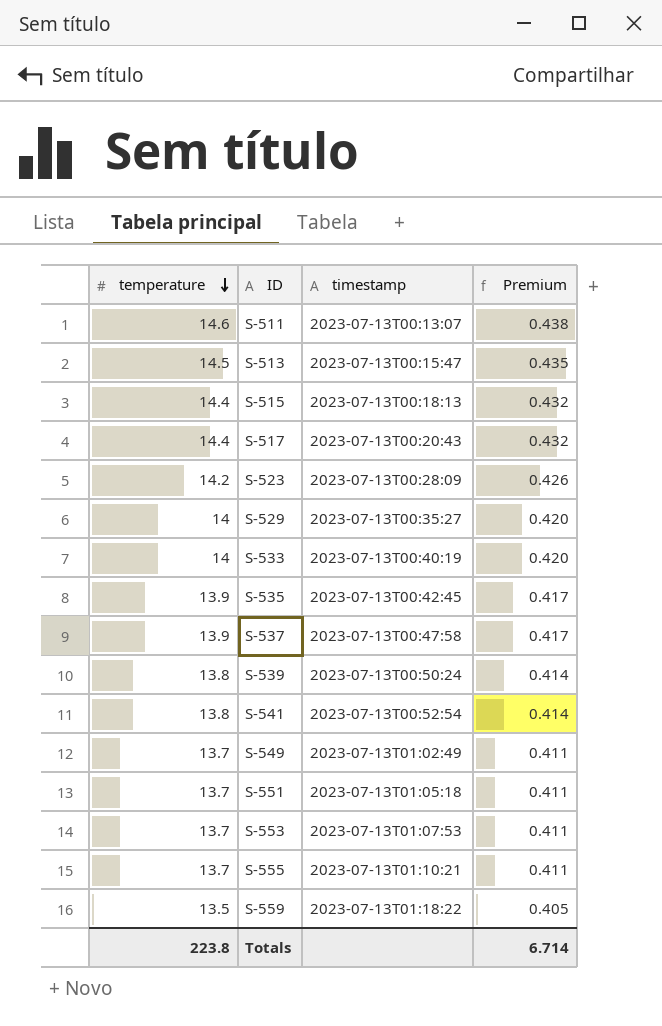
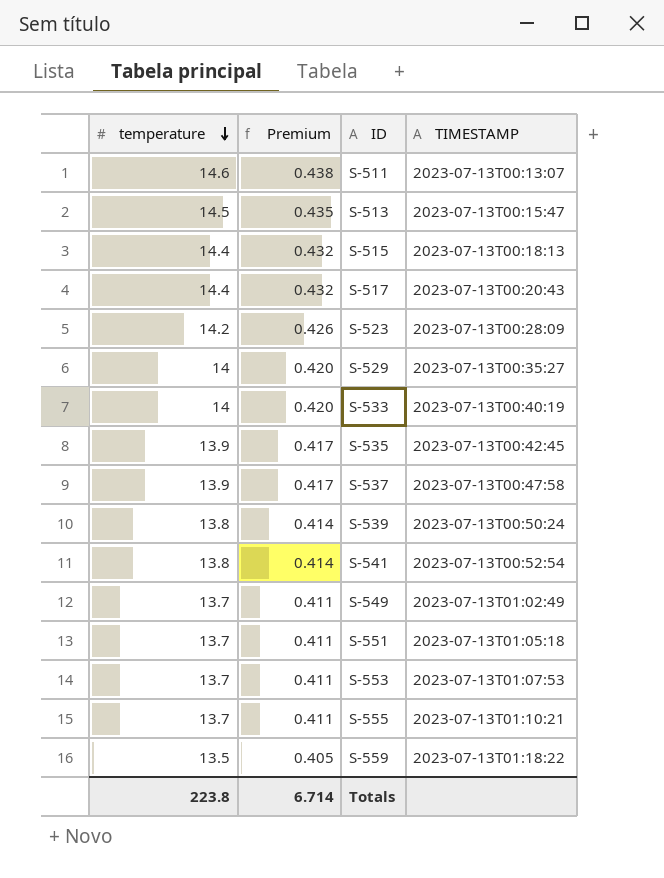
column Premium | position: 4 -> 2
column name: timestamp -> TIMESTAMP

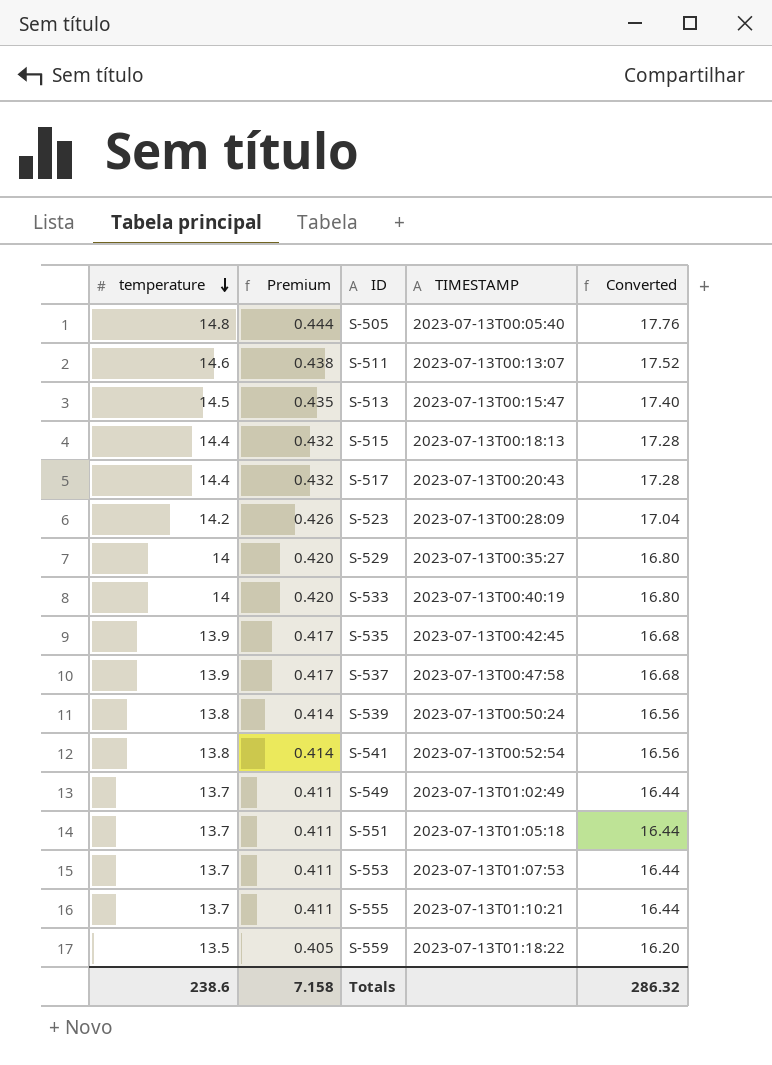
column Converted | formula: none -> [temperature] * 1.2
row S-505: none -> 14.8 | 0.444 | 2023-07-13T00:05:40 | 17.76
Totals | temperature: 223.8 -> 238.6
Totals | Premium: 6.714 -> 7.158

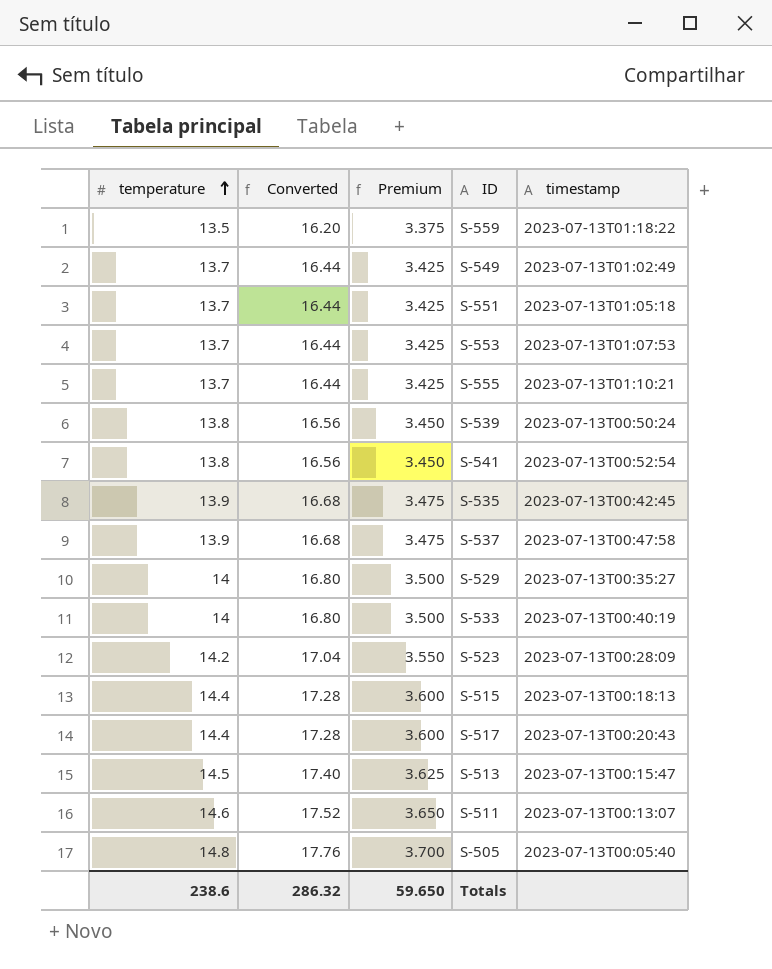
row order: temperature descending -> temperature ascending
column Converted | position: 5 -> 2
column Premium | formula: [temperature] * 0.03 -> [temperature] * 0.25
column name: TIMESTAMP -> timestamp
Totals | Premium: 7.158 -> 59.650

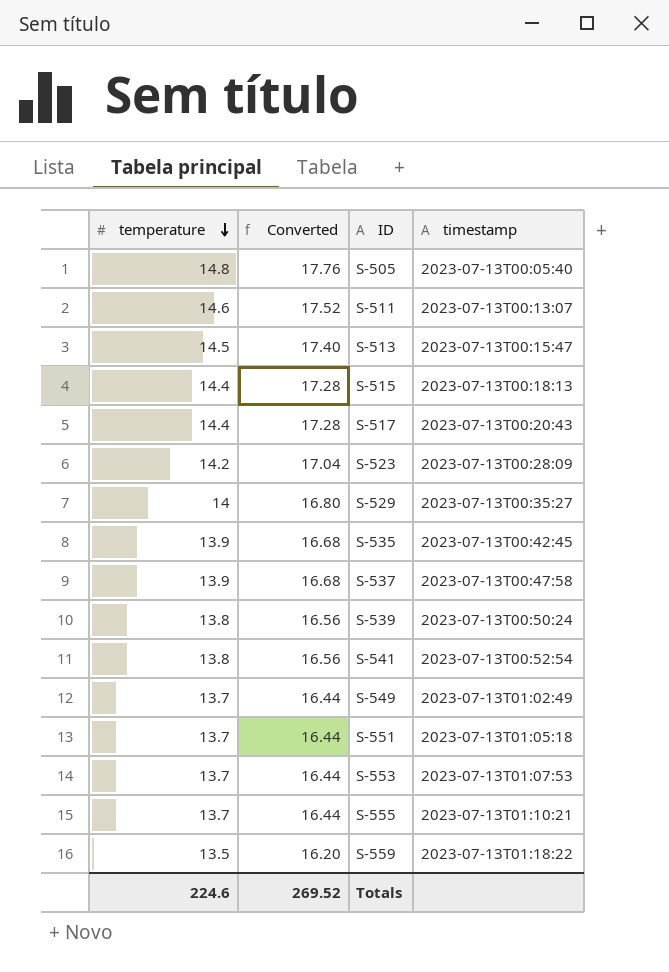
row order: temperature ascending -> temperature descending
column Premium | formula: [temperature] * 0.25 -> none
row S-533: 14 | 16.80 | 3.500 | 2023-07-13T00:40:19 -> none
Totals | temperature: 238.6 -> 224.6
Totals | Converted: 286.32 -> 269.52

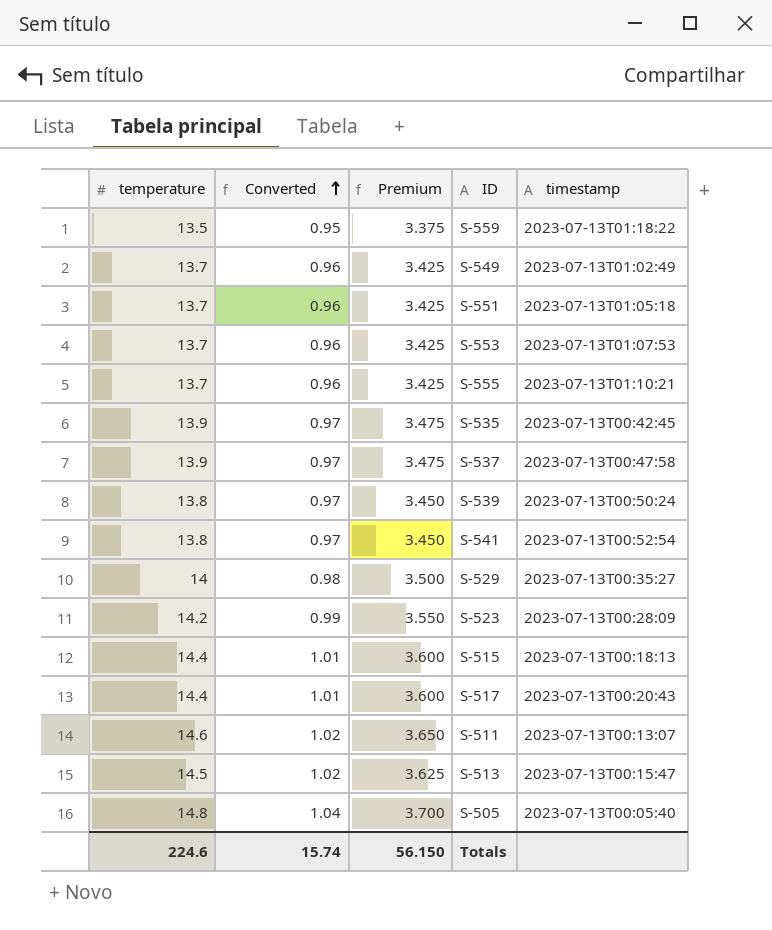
row order: temperature descending -> Converted ascending
column Converted | formula: [temperature] * 1.2 -> [temperature] * 0.07
column Premium | formula: none -> [temperature] * 0.25
Totals | Converted: 269.52 -> 15.74

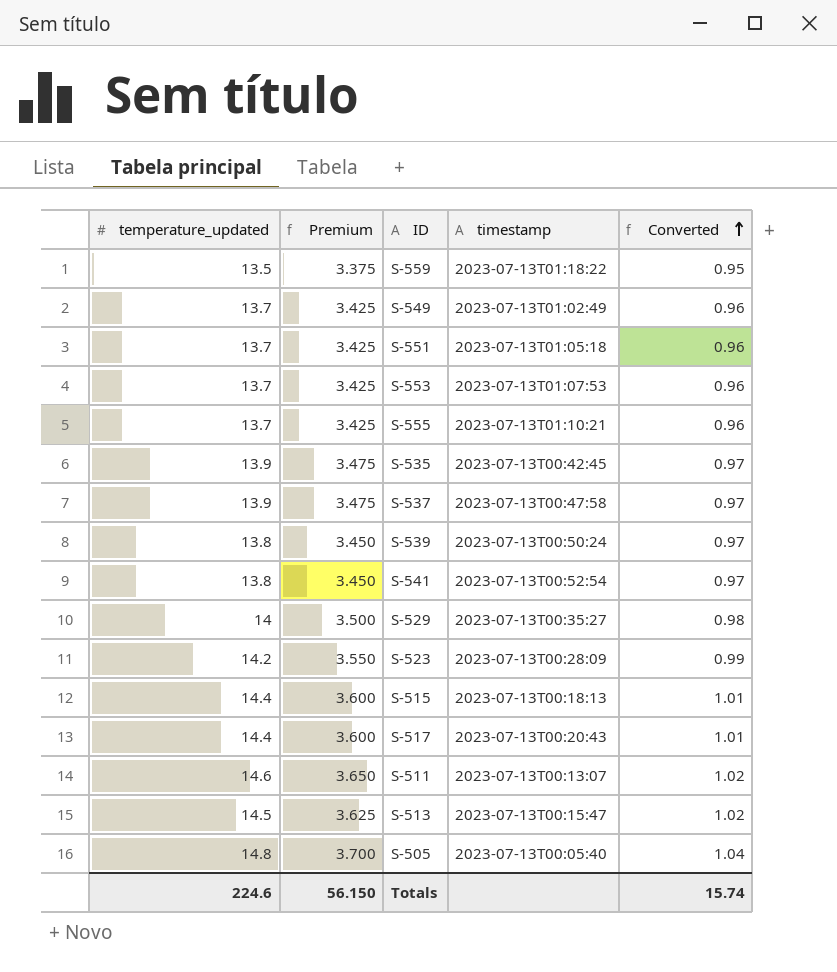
column name: temperature -> temperature_updated
column Converted | position: 2 -> 5

